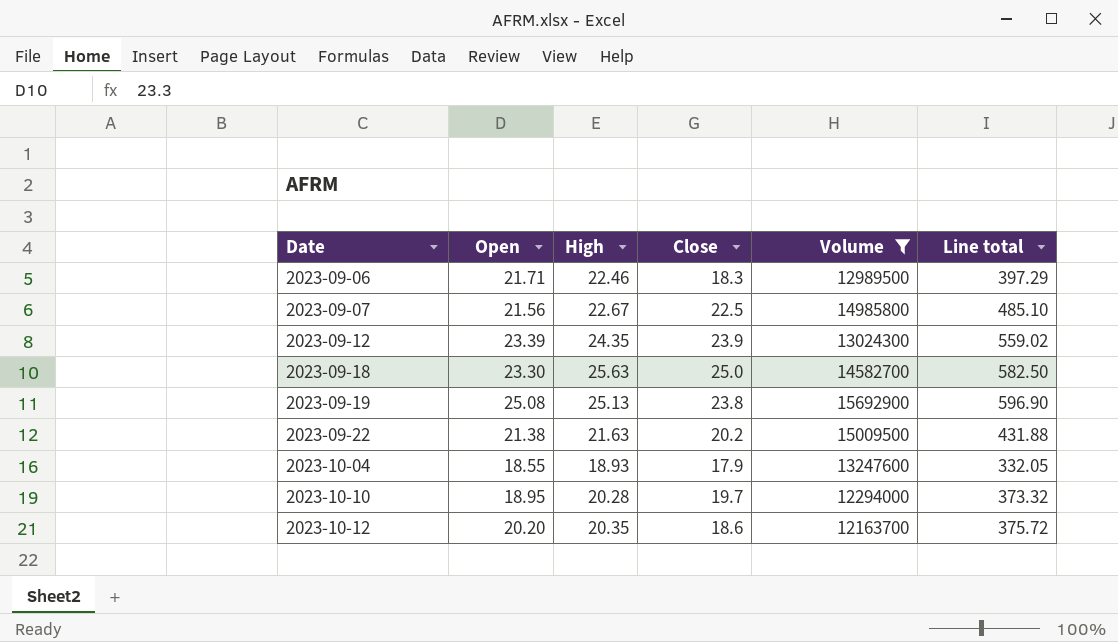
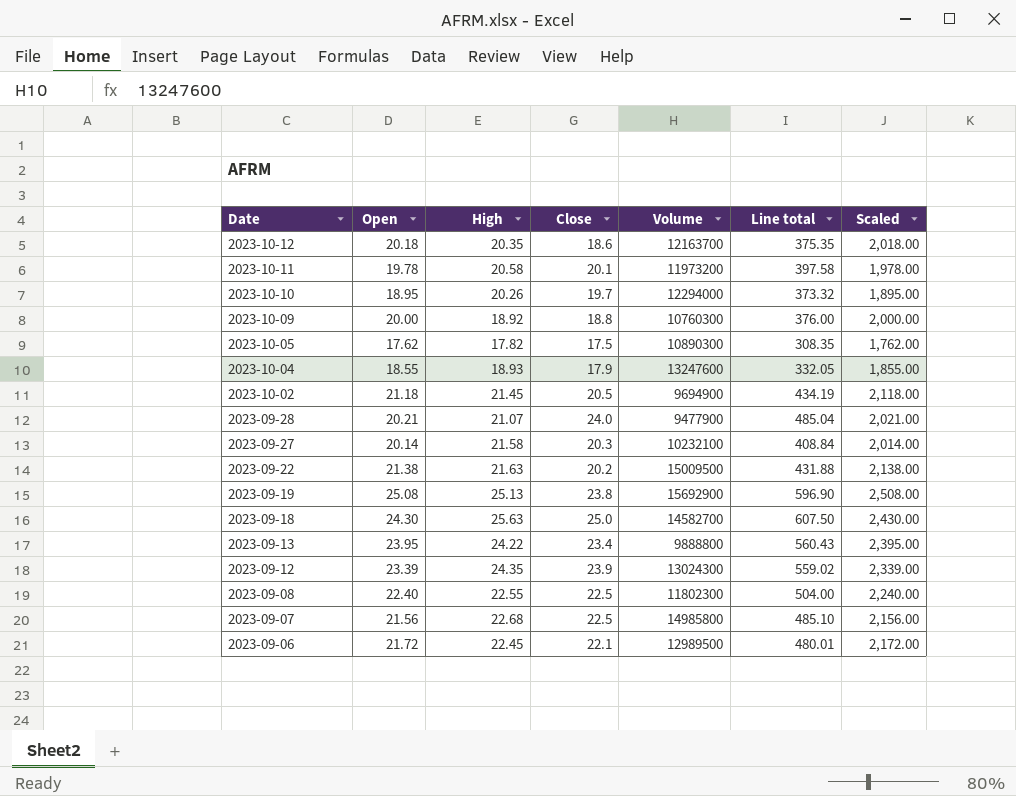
filter: Volume >= 12163700 -> none
row order: Date ascending -> Date descending
column Scaled | formula: none -> [Open] * 100
2023-10-12 | Open: 20.20 -> 20.18
2023-10-12 | Line total: 375.72 -> 375.35
2023-10-10 | High: 20.28 -> 20.26
2023-09-18 | Open: 23.30 -> 24.30
2023-09-18 | Line total: 582.50 -> 607.50
2023-09-07 | High: 22.67 -> 22.68
2023-09-06 | Open: 21.71 -> 21.72
2023-09-06 | High: 22.46 -> 22.45
2023-09-06 | Close: 18.3 -> 22.1
2023-09-06 | Line total: 397.29 -> 480.01

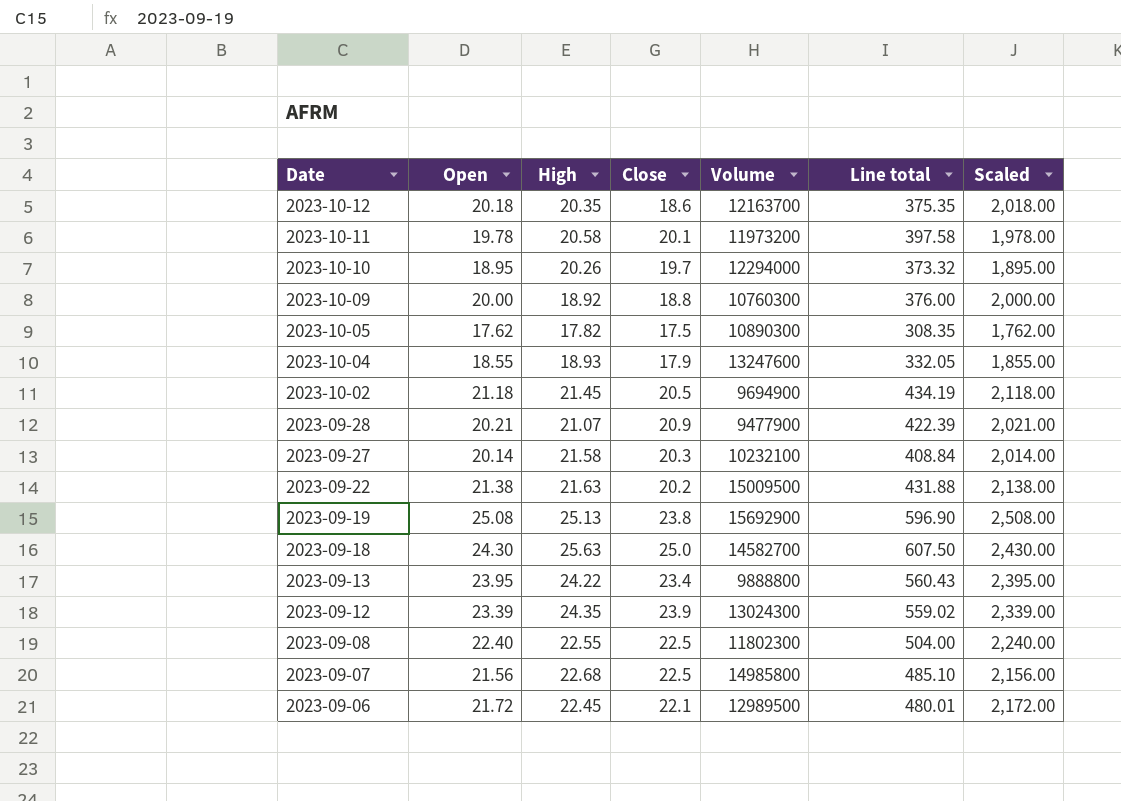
2023-09-28 | Close: 24.0 -> 20.9
2023-09-28 | Line total: 485.04 -> 422.39

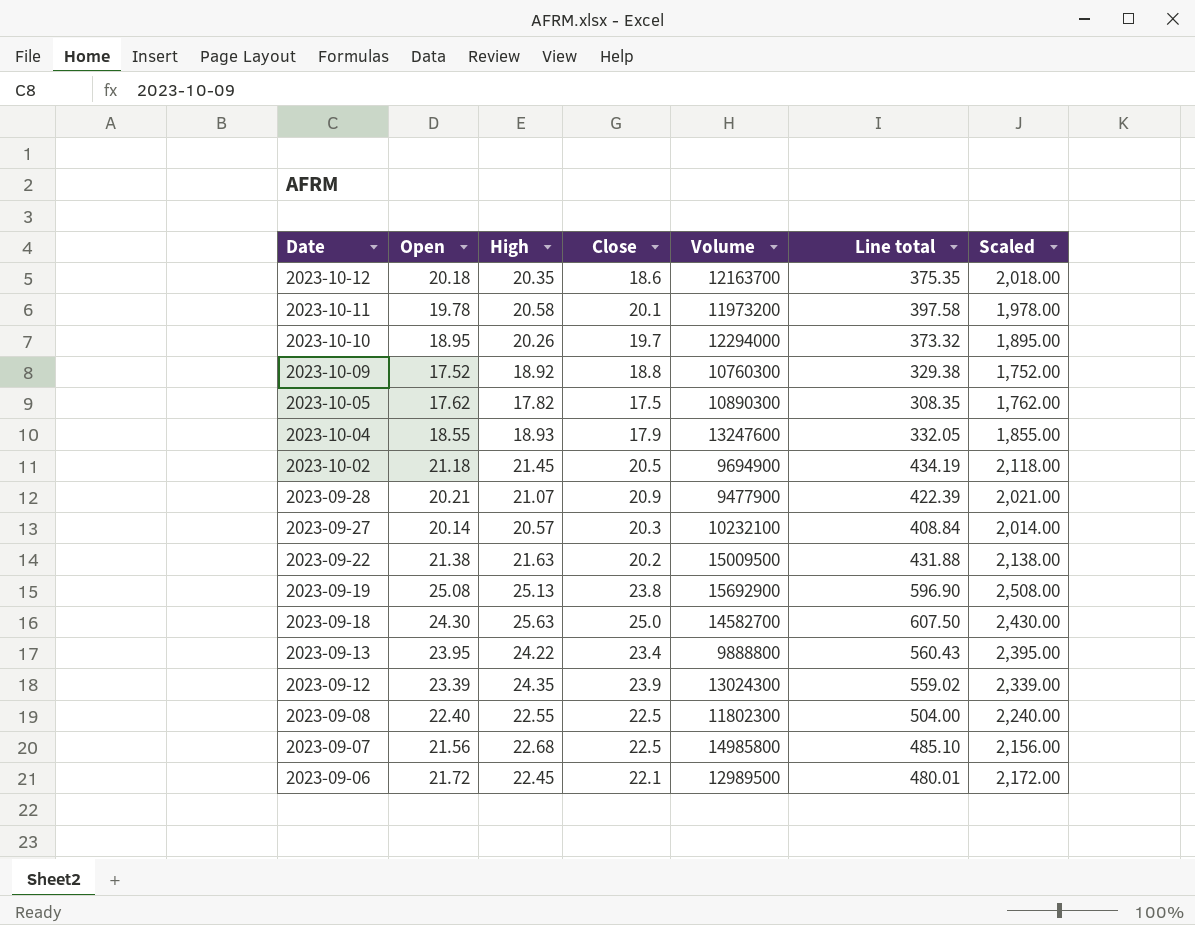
2023-10-09 | Open: 20.00 -> 17.52
2023-10-09 | Line total: 376.00 -> 329.38
2023-10-09 | Scaled: 2,000.00 -> 1,752.00
2023-09-27 | High: 21.58 -> 20.57

